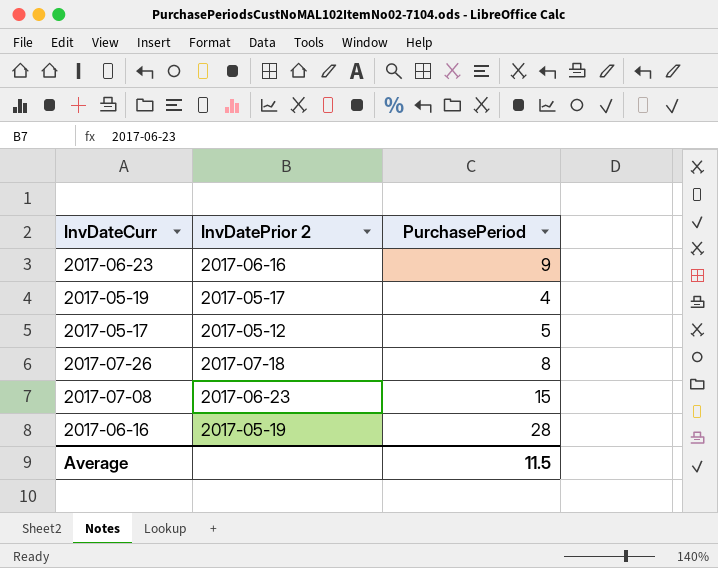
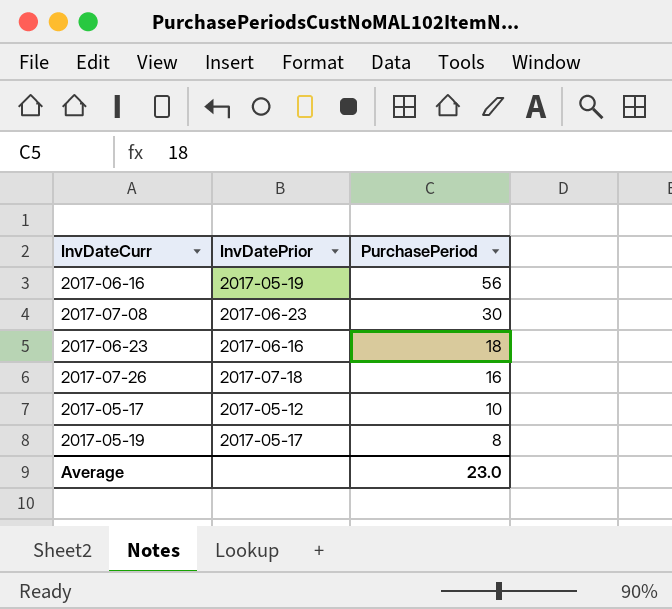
row order: none -> PurchasePeriod descending
column name: InvDatePrior 2 -> InvDatePrior
2017-06-16 | PurchasePeriod: 28 -> 56
2017-07-08 | PurchasePeriod: 15 -> 30
2017-06-23 | PurchasePeriod: 9 -> 18
2017-07-26 | PurchasePeriod: 8 -> 16
2017-05-17 | PurchasePeriod: 5 -> 10
2017-05-19 | PurchasePeriod: 4 -> 8
Average | PurchasePeriod: 11.5 -> 23.0

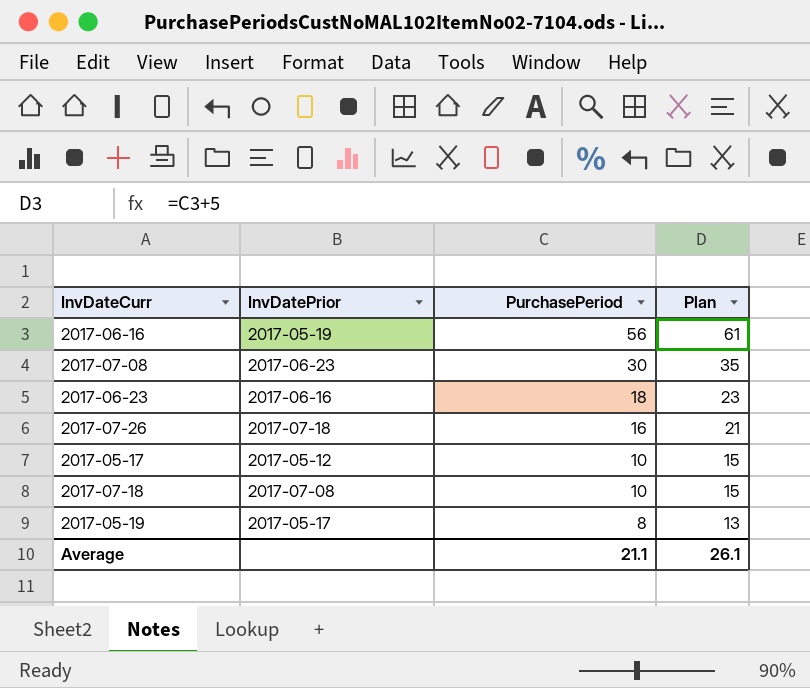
column Plan | formula: none -> [PurchasePeriod] + 5
row 2017-07-18: none -> 2017-07-08 | 10 | 15
Average | PurchasePeriod: 23.0 -> 21.1

